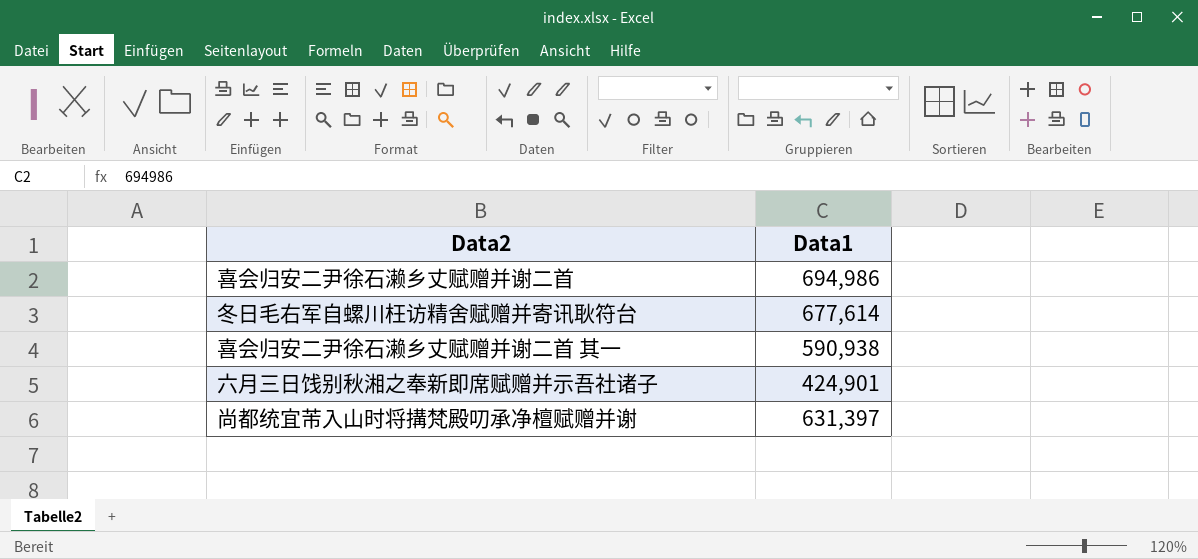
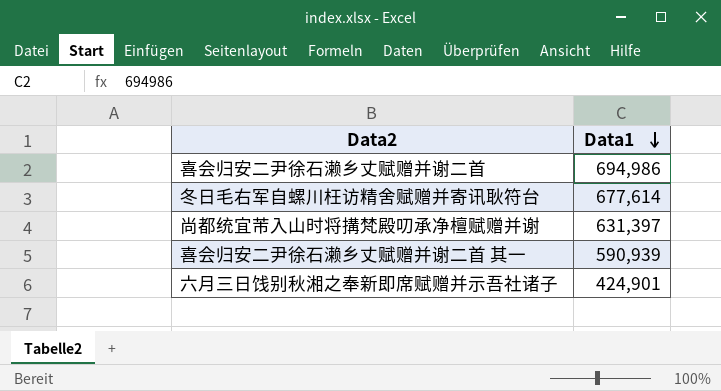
row order: none -> Data1 descending
喜会归安二尹徐石濑乡丈赋赠并谢二首 其一 | Data1: 590,938 -> 590,939

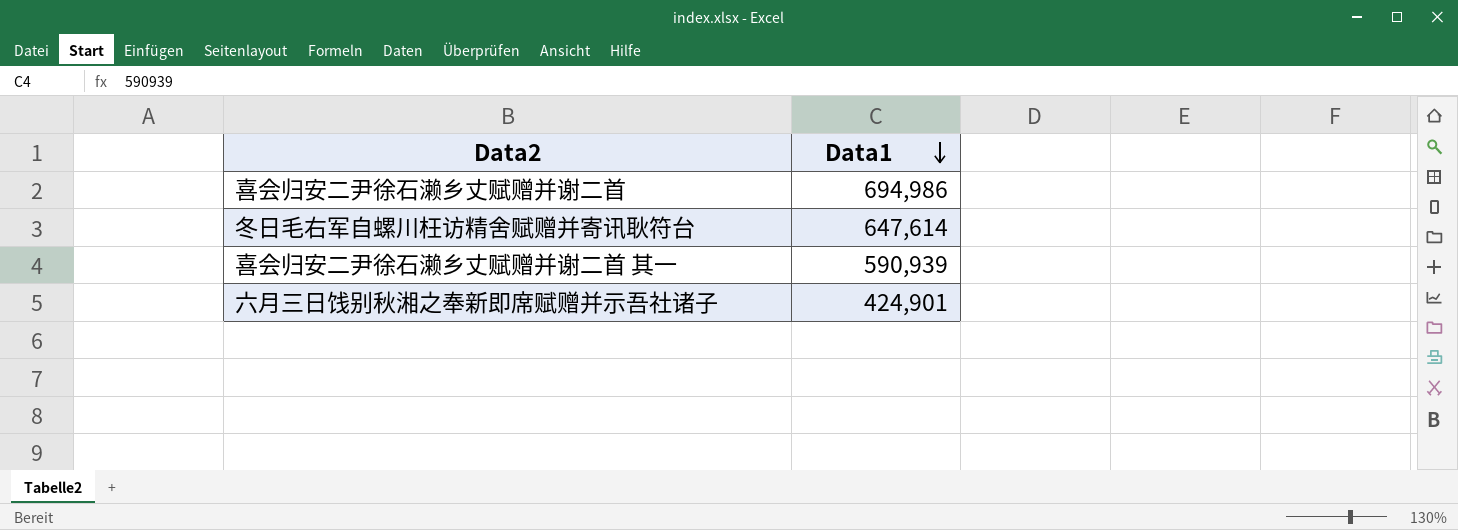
row 尚都统宜芾入山时将搆梵殿叨承净檀赋赠并谢: 631,397 -> none
冬日毛右军自螺川枉访精舍赋赠并寄讯耿符台 | Data1: 677,614 -> 647,614

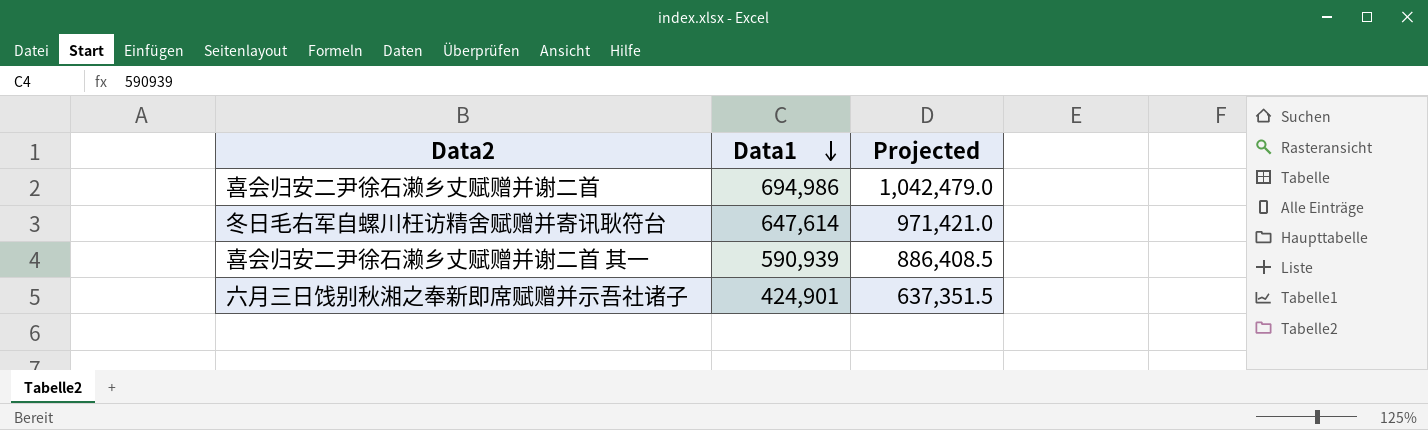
column Projected | formula: none -> [Data1] * 1.5

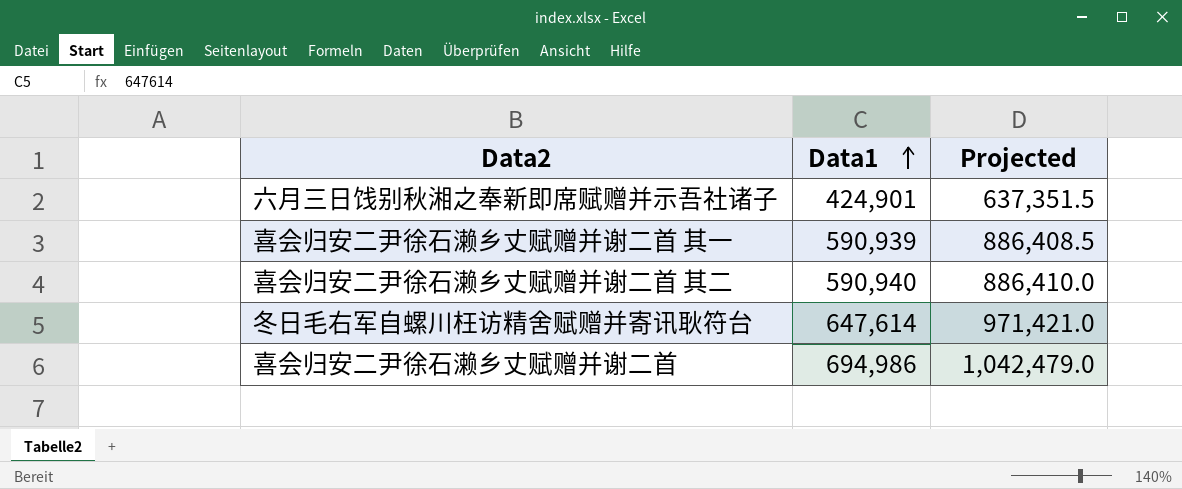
row order: Data1 descending -> Data1 ascending
row 喜会归安二尹徐石濑乡丈赋赠并谢二首 其二: none -> 590,940 | 886,410.0

